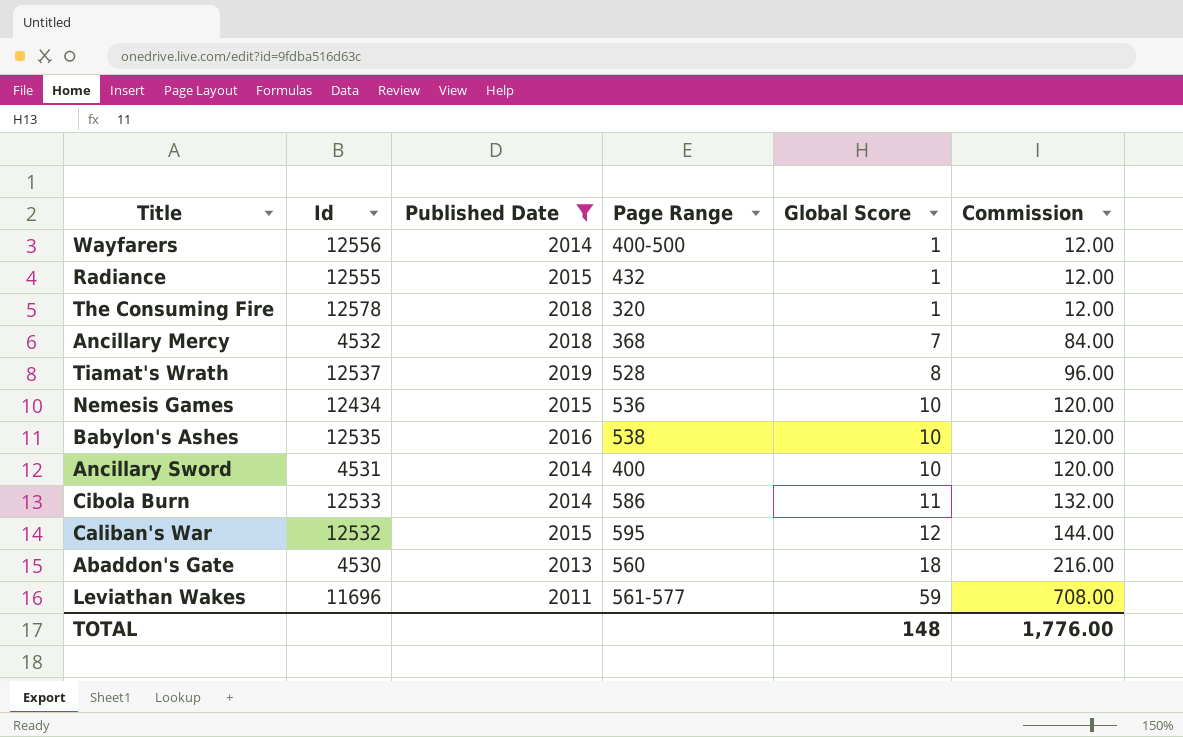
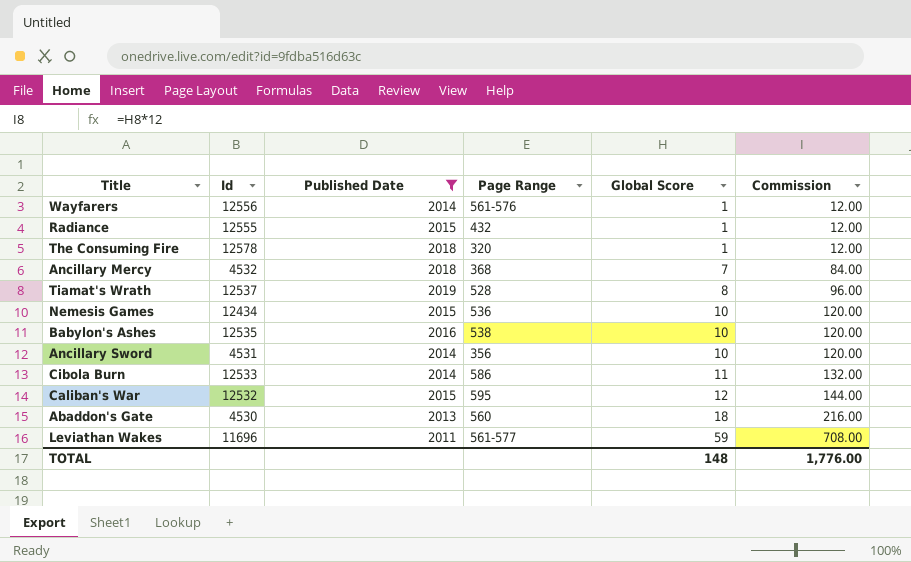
Wayfarers | Page Range: 400-500 -> 561-576
Ancillary Sword | Page Range: 400 -> 356

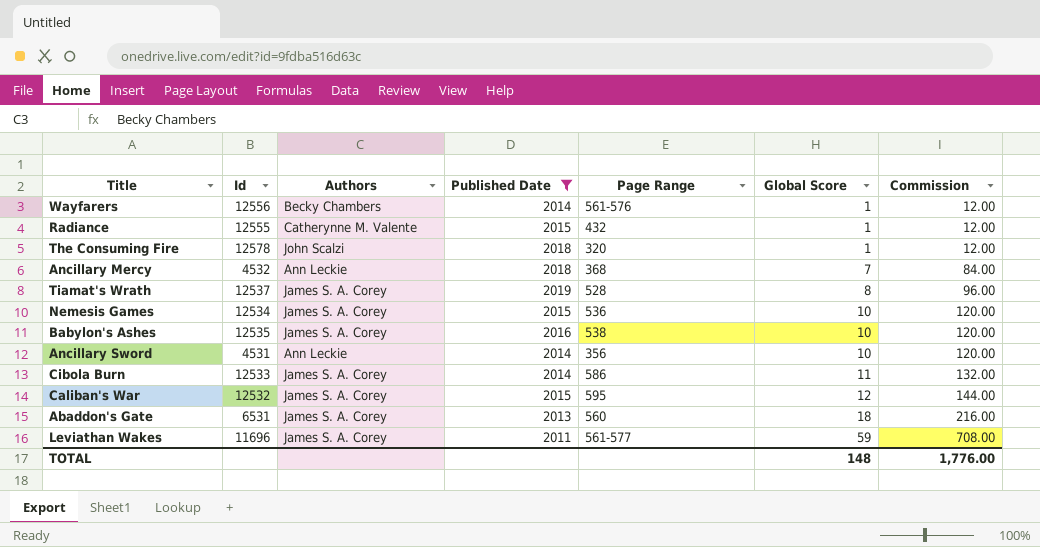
column Authors | position: none -> 3
Nemesis Games | Id: 12434 -> 12534
Abaddon's Gate | Id: 4530 -> 6531

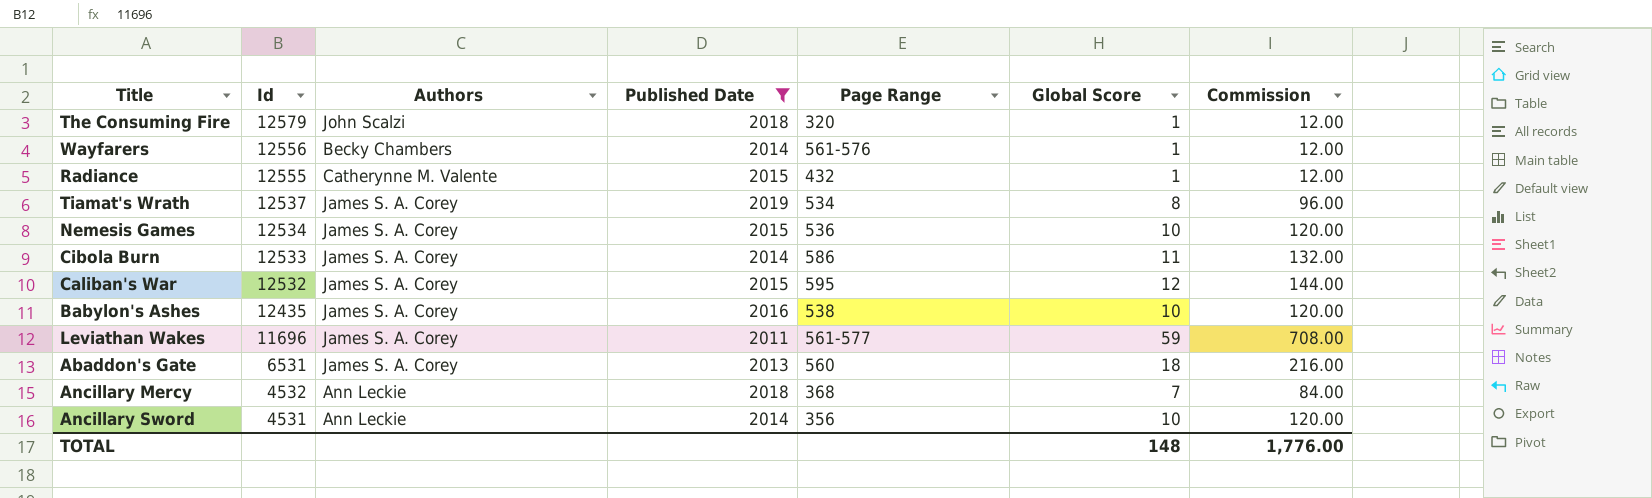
row order: Global Score ascending -> Id descending
The Consuming Fire | Id: 12578 -> 12579
Tiamat's Wrath | Page Range: 528 -> 534
Babylon's Ashes | Id: 12535 -> 12435

